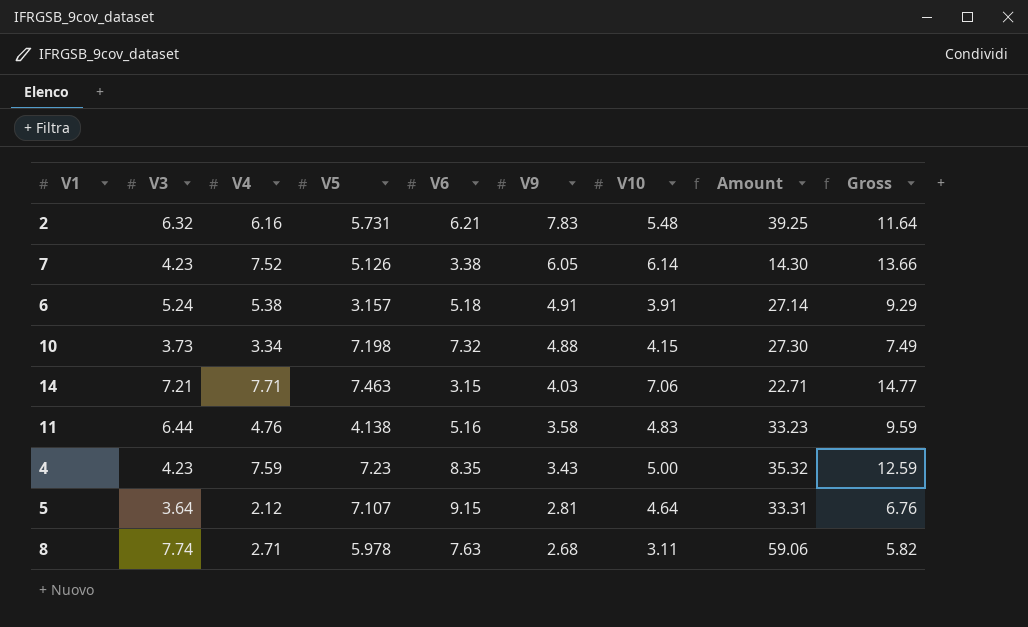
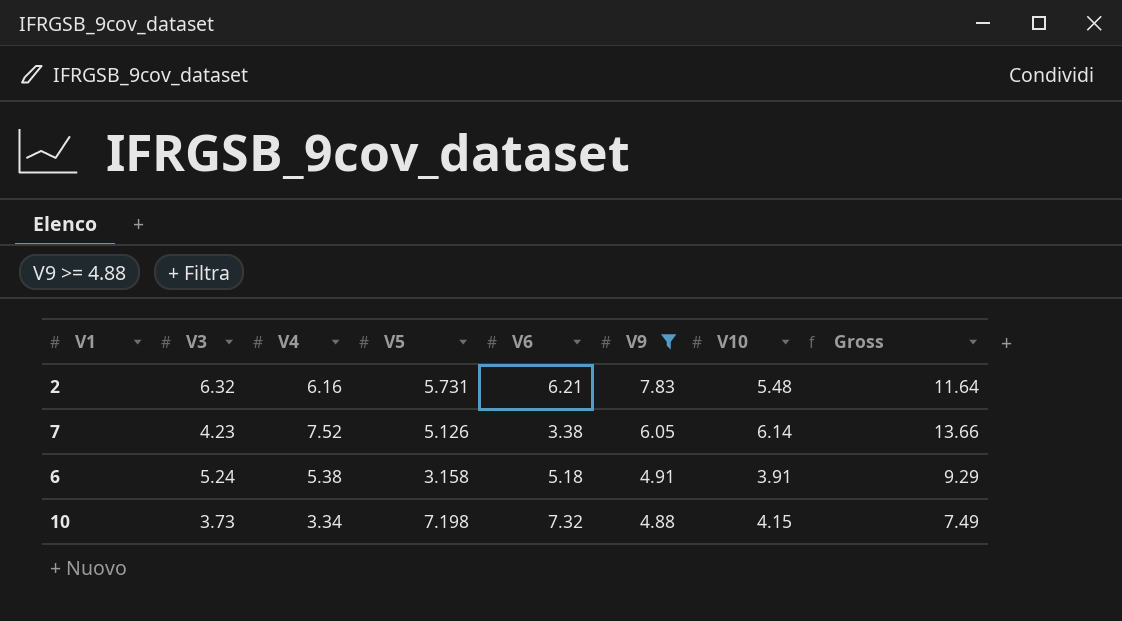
filter: none -> V9 >= 4.88
column Amount | formula: [V3] * [V6] -> none
6 | V5: 3.157 -> 3.158

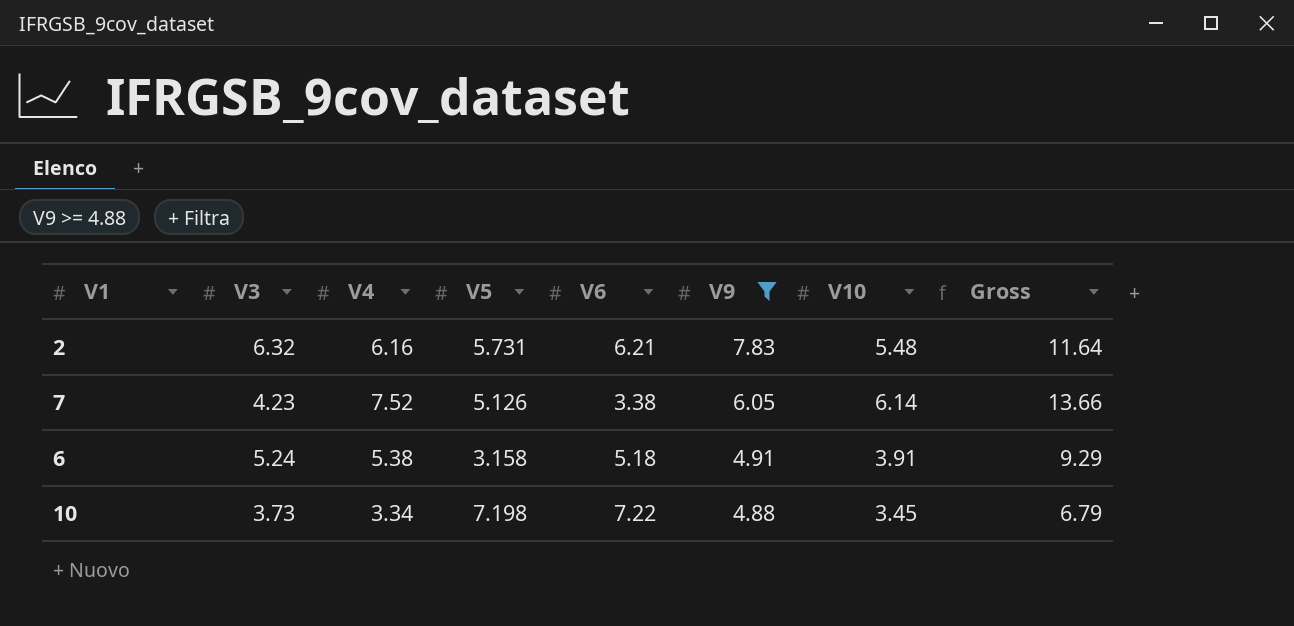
10 | V6: 7.32 -> 7.22
10 | V10: 4.15 -> 3.45
10 | Gross: 7.49 -> 6.79

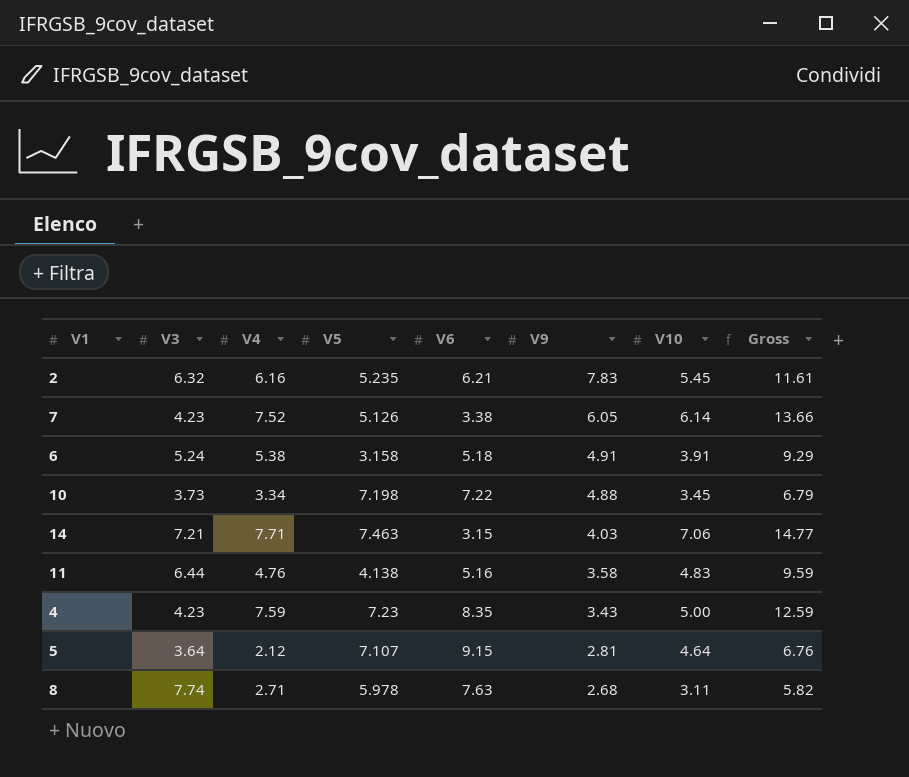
filter: V9 >= 4.88 -> none
2 | V5: 5.731 -> 5.235
2 | V10: 5.48 -> 5.45
2 | Gross: 11.64 -> 11.61

